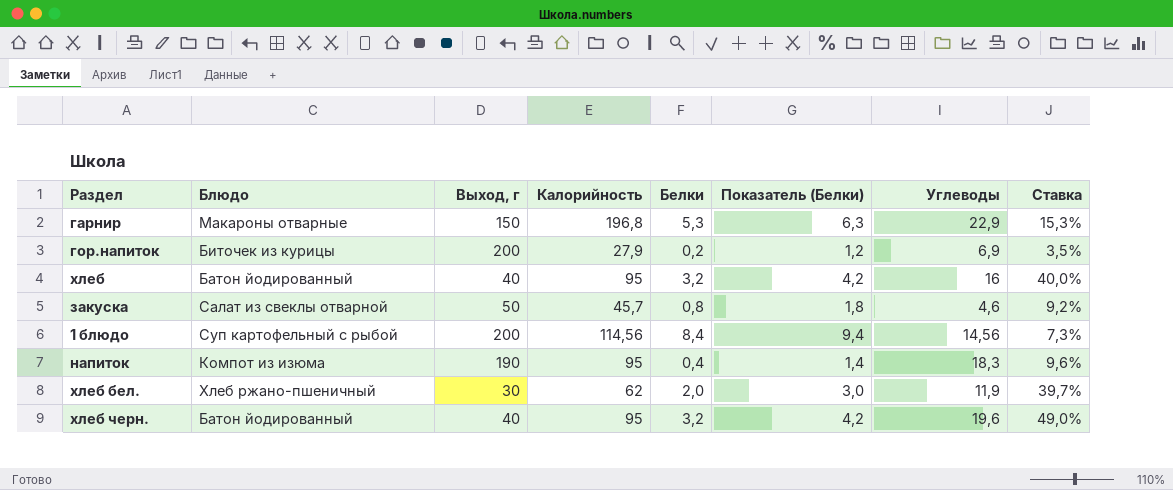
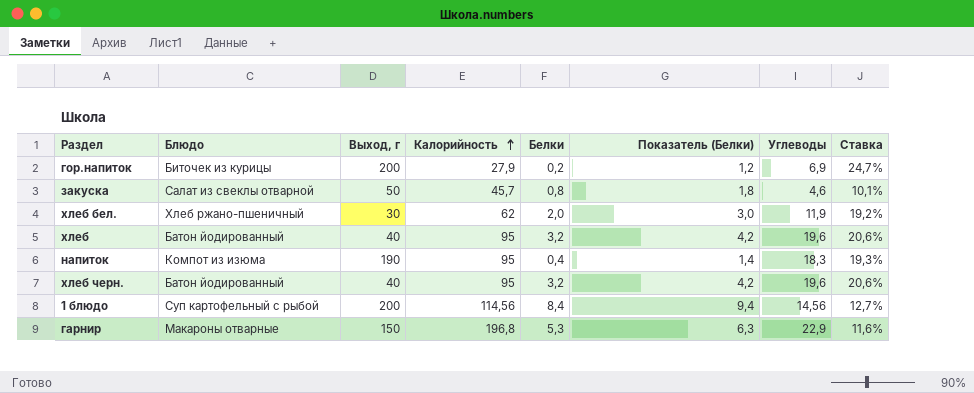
row order: none -> Калорийность ascending
column Ставка | formula: [Углеводы] / [Выход, г] -> [Углеводы] / [Калорийность]
хлеб | Углеводы: 16 -> 19,6

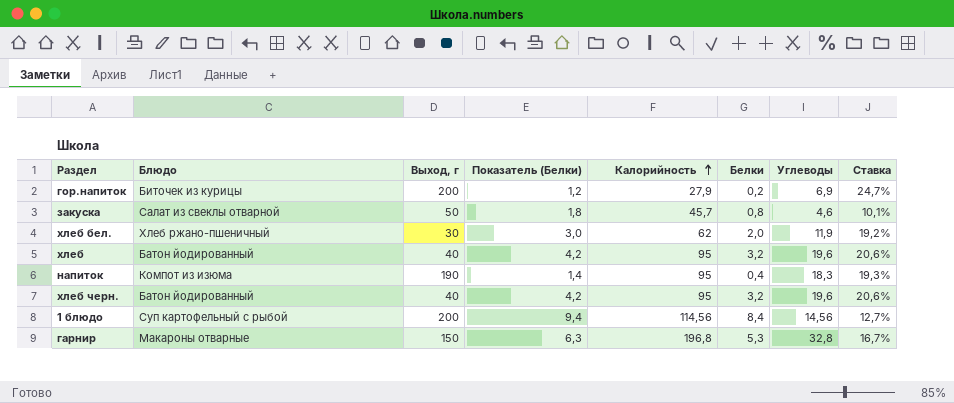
column Показатель (Белки) | position: 6 -> 4
гарнир | Углеводы: 22,9 -> 32,8
гарнир | Ставка: 11,6% -> 16,7%

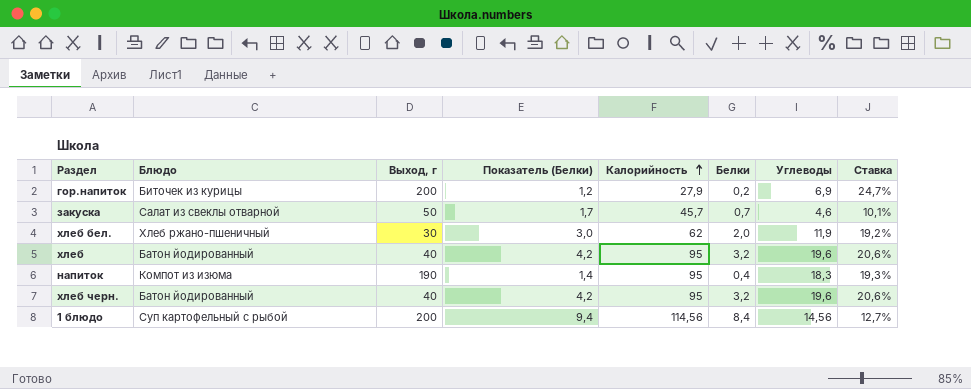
row гарнир: Макароны отварные | 150 | 6,3 | 196,8 | 5,3 | 32,8 | 16,7% -> none
закуска | Показатель (Белки): 1,8 -> 1,7
закуска | Белки: 0,8 -> 0,7

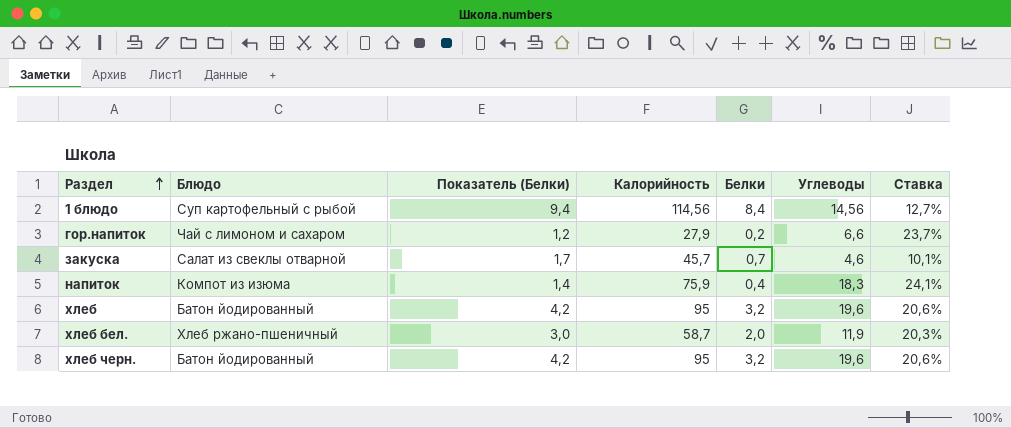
row order: Калорийность ascending -> Раздел ascending
column Выход, г | position: 3 -> none
гор.напиток | Блюдо: Биточек из курицы -> Чай с лимоном и сахаром
гор.напиток | Углеводы: 6,9 -> 6,6
гор.напиток | Ставка: 24,7% -> 23,7%
напиток | Калорийность: 95 -> 75,9
напиток | Ставка: 19,3% -> 24,1%
хлеб бел. | Калорийность: 62 -> 58,7
хлеб бел. | Ставка: 19,2% -> 20,3%

